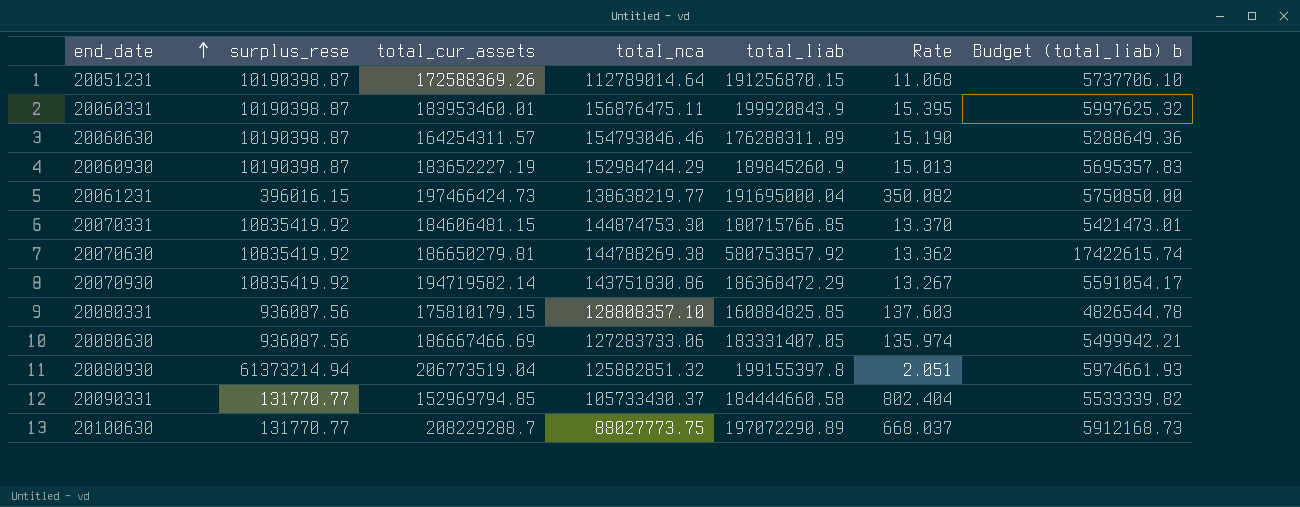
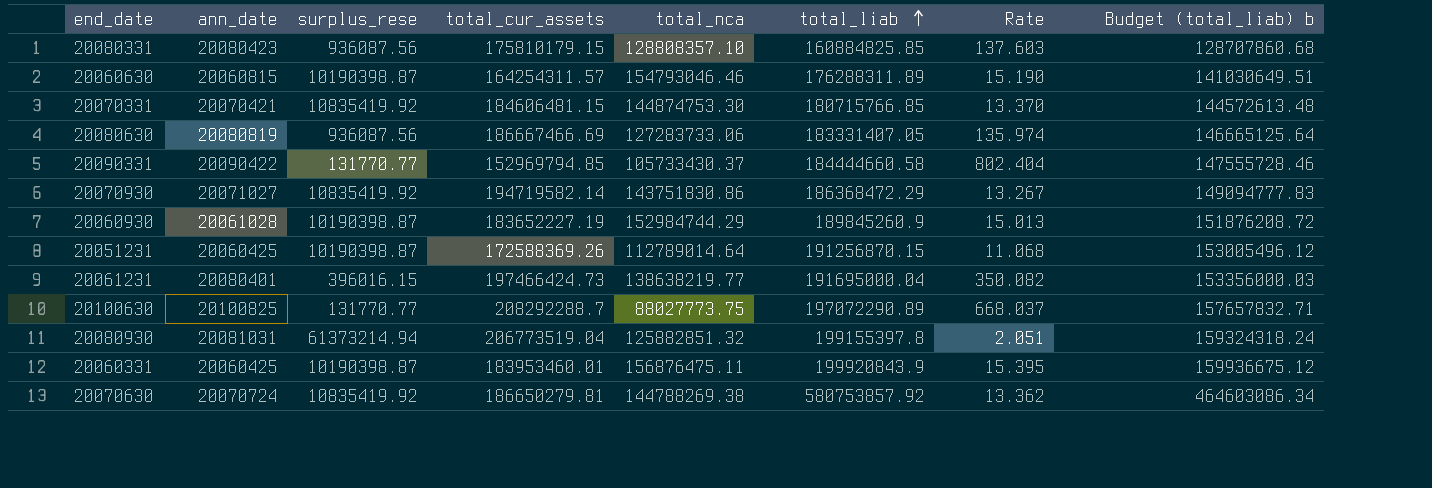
row order: end_date ascending -> total_liab ascending
column ann_date | position: none -> 2
column Budget (total_liab) b | formula: [total_liab] * 0.03 -> [total_liab] * 0.8
20100630 | total_cur_assets: 208229288.7 -> 208292288.7

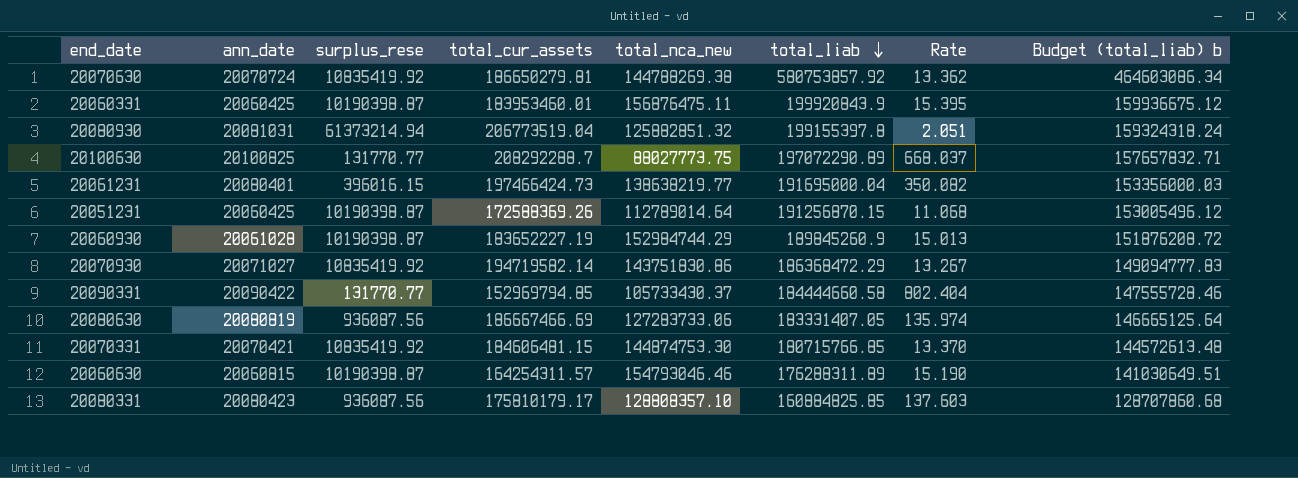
row order: total_liab ascending -> total_liab descending
column name: total_nca -> total_nca_new
20080331 | total_cur_assets: 175810179.15 -> 175810179.17

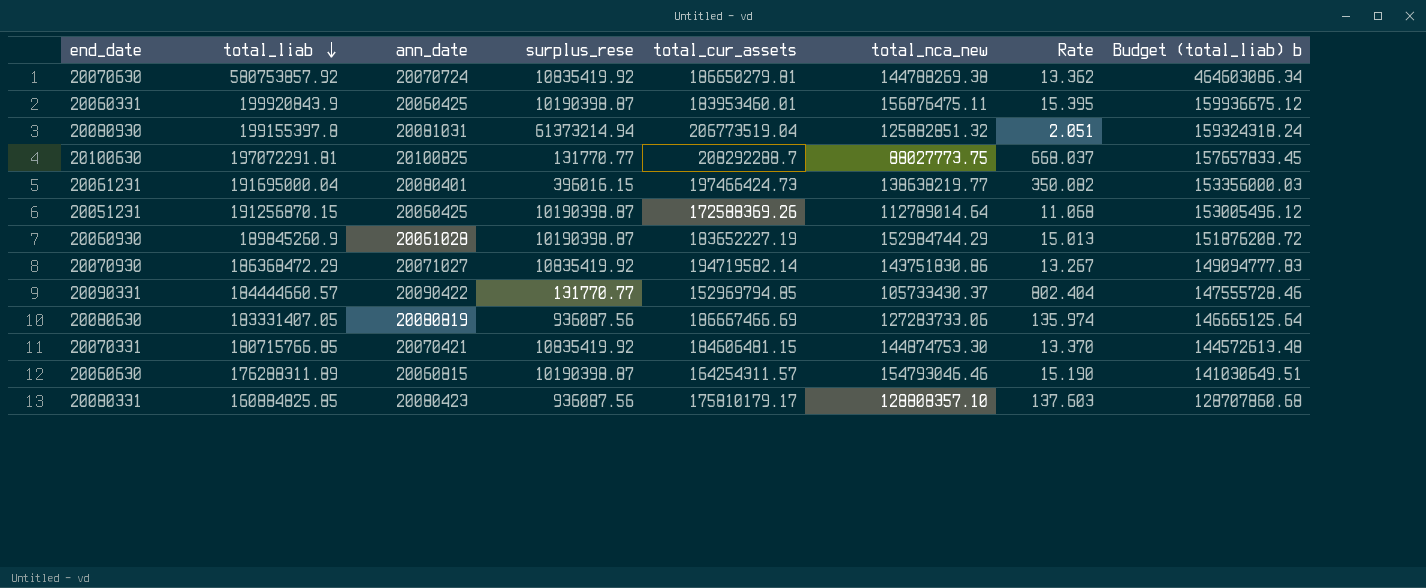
column total_liab | position: 6 -> 2
20100630 | total_liab: 197072290.89 -> 197072291.81
20100630 | Budget (total_liab) b: 157657832.71 -> 157657833.45
20090331 | total_liab: 184444660.58 -> 184444660.57

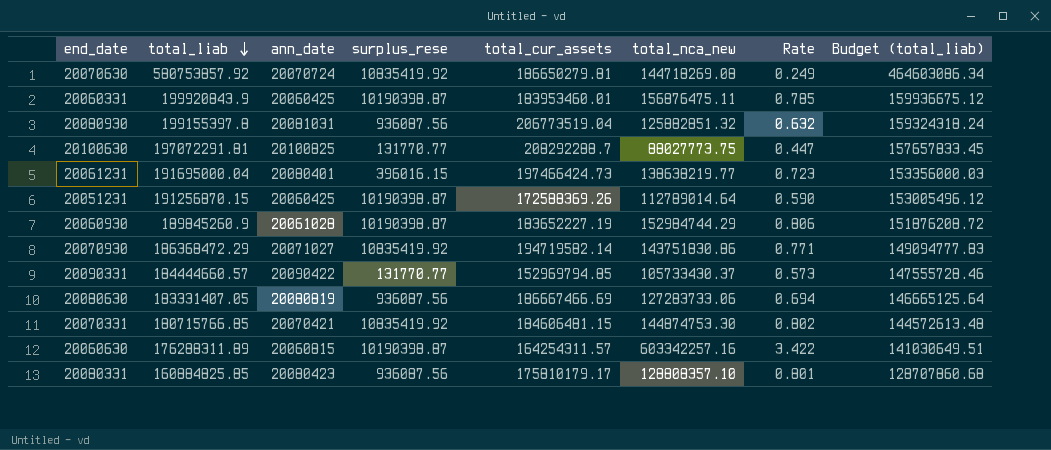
column Rate | formula: [total_nca_new] / [surplus_rese] -> [total_nca_new] / [total_liab]
column name: Budget (total_liab) b -> Budget (total_liab)
20070630 | total_nca_new: 144788269.38 -> 144718269.08
20080930 | surplus_rese: 61373214.94 -> 936087.56
20060630 | total_nca_new: 154793046.46 -> 603342257.16

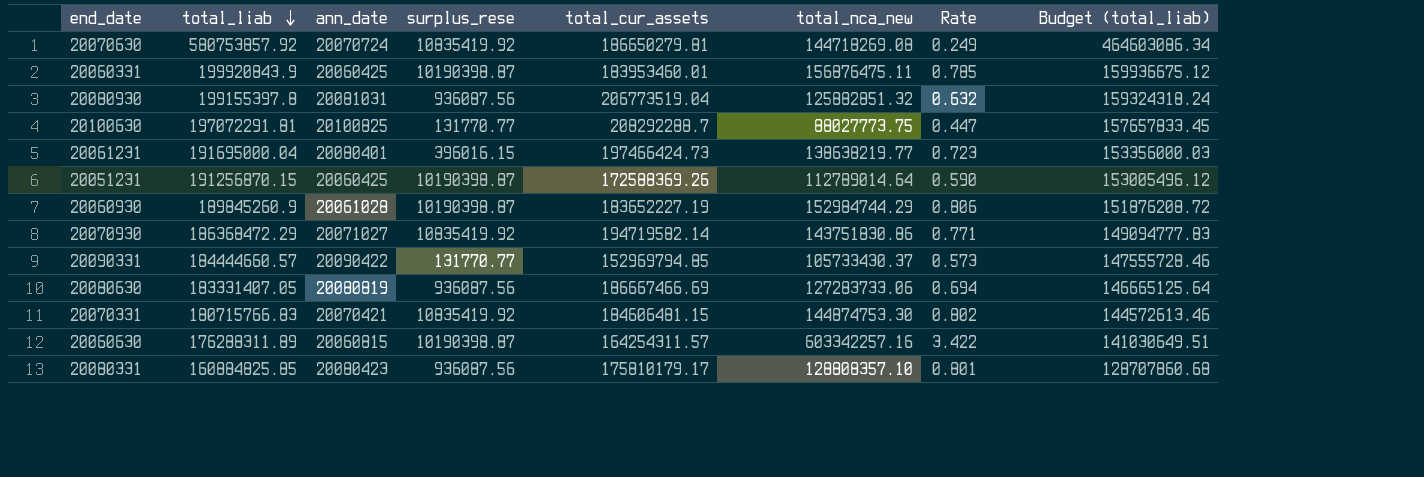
20070331 | total_liab: 180715766.85 -> 180715766.83
20070331 | Budget (total_liab): 144572613.48 -> 144572613.46

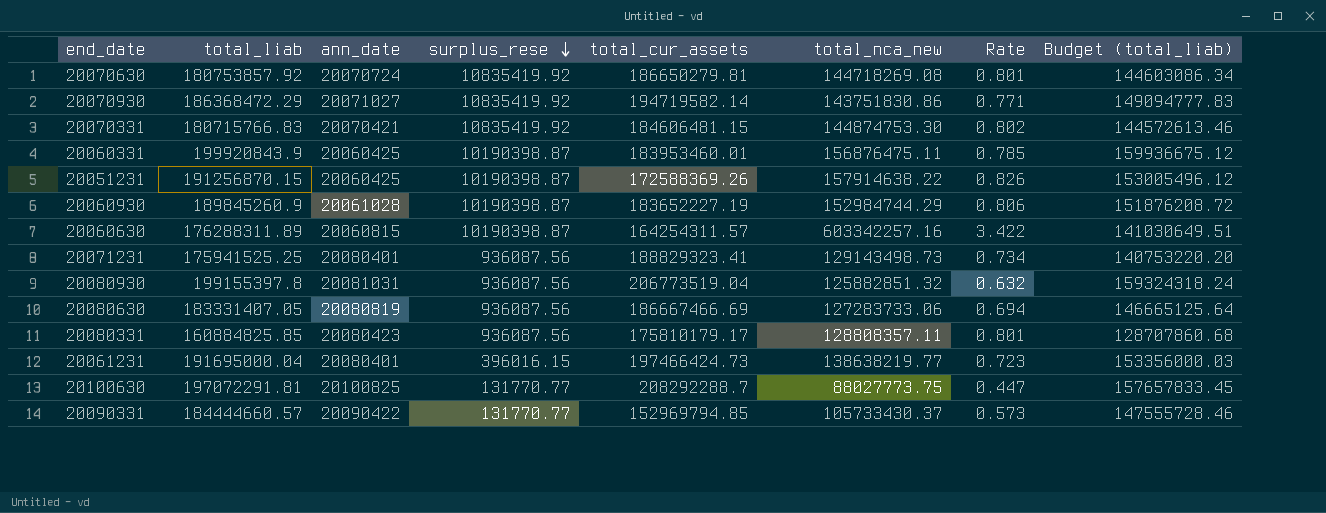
row order: total_liab descending -> surplus_rese descending
20070630 | total_liab: 580753857.92 -> 180753857.92
20070630 | Rate: 0.249 -> 0.801
20070630 | Budget (total_liab): 464603086.34 -> 144603086.34
20051231 | total_nca_new: 112789014.64 -> 157914638.22
20051231 | Rate: 0.590 -> 0.826
row 20071231: none -> 175941525.25 | 20080401 | 936087.56 | 188829323.41 | 129143498.73 | 0.734 | 140753220.20
20080331 | total_nca_new: 128808357.10 -> 128808357.11

